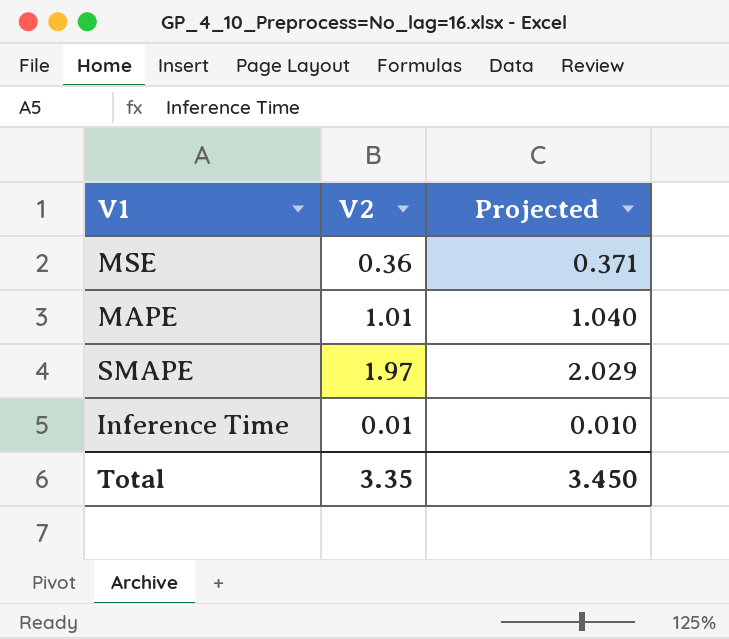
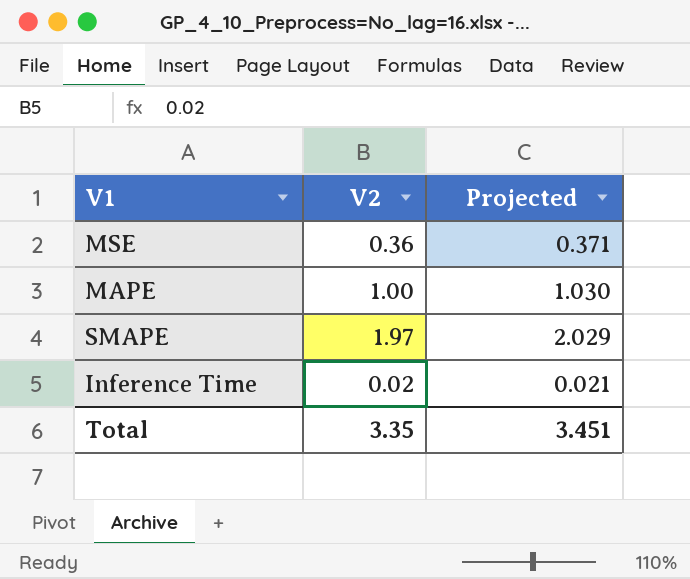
MAPE | V2: 1.01 -> 1.00
MAPE | Projected: 1.040 -> 1.030
Inference Time | V2: 0.01 -> 0.02
Inference Time | Projected: 0.010 -> 0.021
Total | Projected: 3.450 -> 3.451

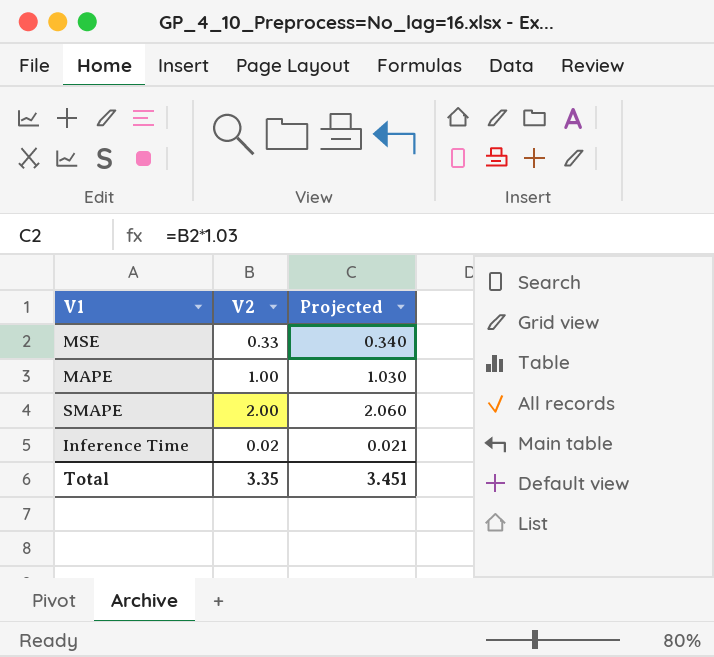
MSE | V2: 0.36 -> 0.33
MSE | Projected: 0.371 -> 0.340
SMAPE | V2: 1.97 -> 2.00
SMAPE | Projected: 2.029 -> 2.060

